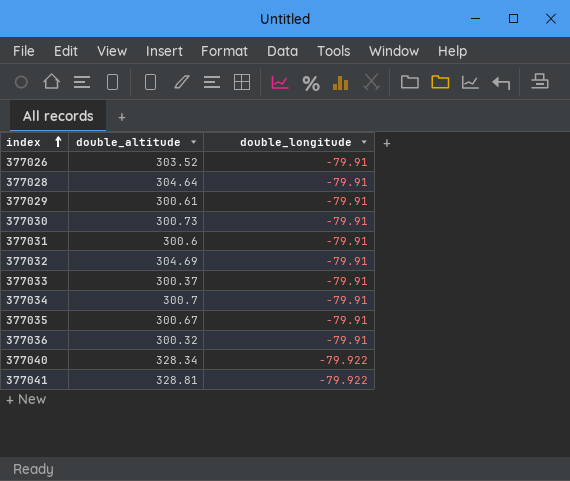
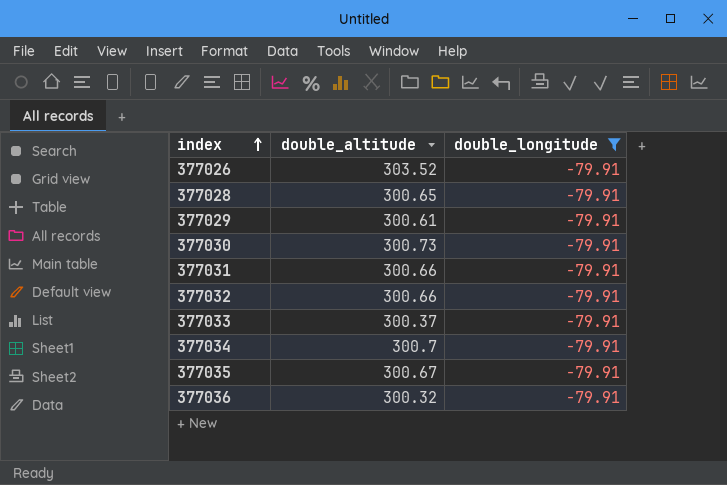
filter: none -> double_longitude = -79.91
377028 | double_altitude: 304.64 -> 300.65
377031 | double_altitude: 300.6 -> 300.66
377032 | double_altitude: 304.69 -> 300.66

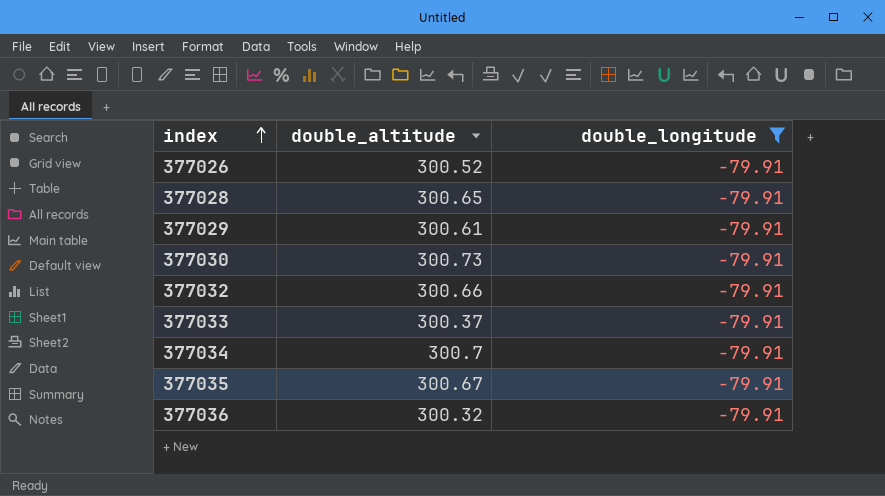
row 377031: 300.66 | -79.91 -> none
377026 | double_altitude: 303.52 -> 300.52

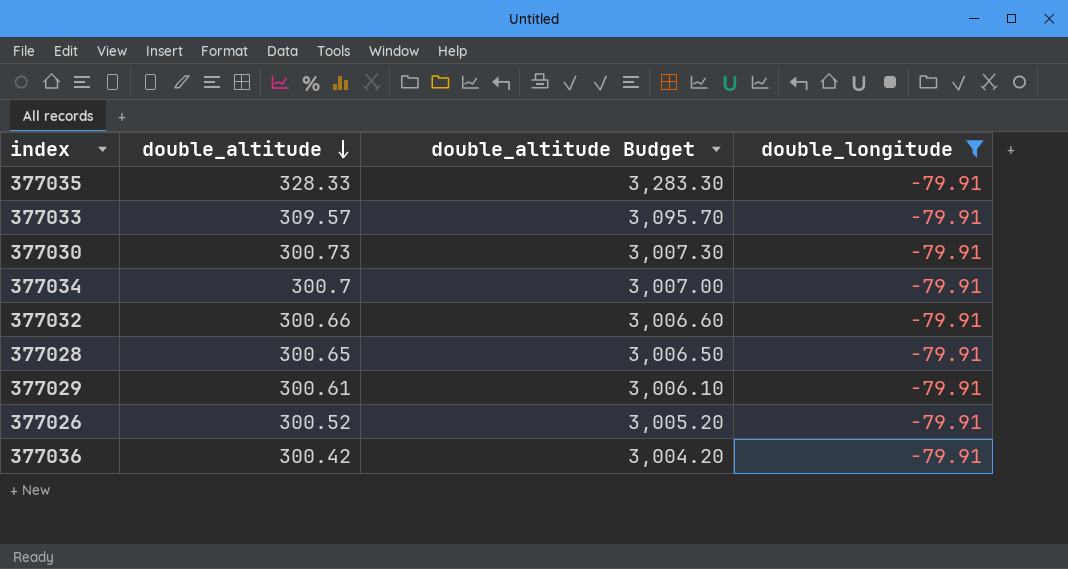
row order: index ascending -> double_altitude descending
column double_altitude Budget | formula: none -> [double_altitude] * 10
377035 | double_altitude: 300.67 -> 328.33
377033 | double_altitude: 300.37 -> 309.57
377036 | double_altitude: 300.32 -> 300.42

